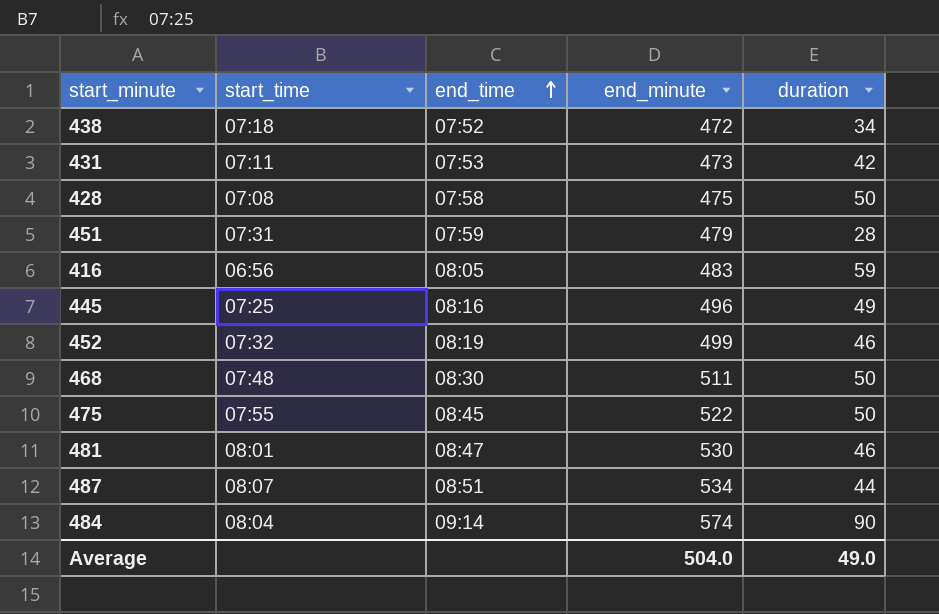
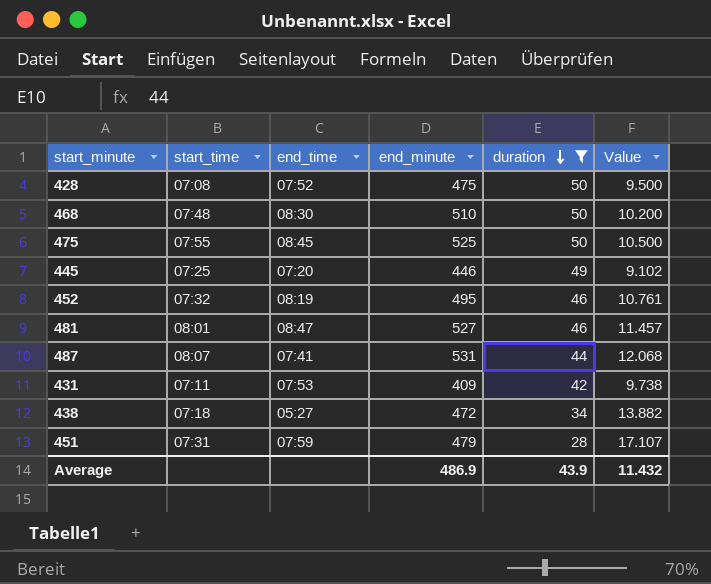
filter: none -> duration <= 50
row order: end_time ascending -> duration descending
column Value | formula: none -> [end_minute] / [duration]
428 | end_time: 07:58 -> 07:52
468 | end_minute: 511 -> 510
475 | end_minute: 522 -> 525
445 | end_time: 08:16 -> 07:20
445 | end_minute: 496 -> 446
452 | end_minute: 499 -> 495
481 | end_minute: 530 -> 527
487 | end_time: 08:51 -> 07:41
487 | end_minute: 534 -> 531
431 | end_minute: 473 -> 409
438 | end_time: 07:52 -> 05:27
Average | end_minute: 504.0 -> 486.9
Average | duration: 49.0 -> 43.9

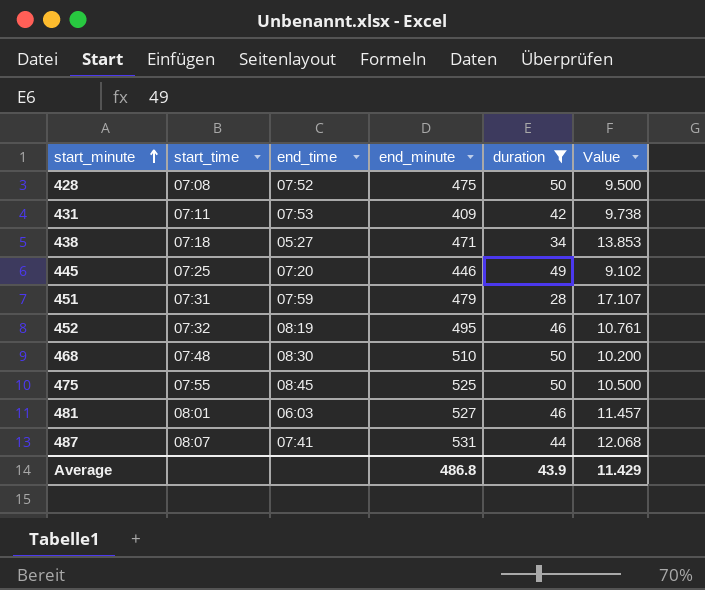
row order: duration descending -> start_minute ascending
438 | end_minute: 472 -> 471
438 | Value: 13.882 -> 13.853
481 | end_time: 08:47 -> 06:03
Average | end_minute: 486.9 -> 486.8
Average | Value: 11.432 -> 11.429

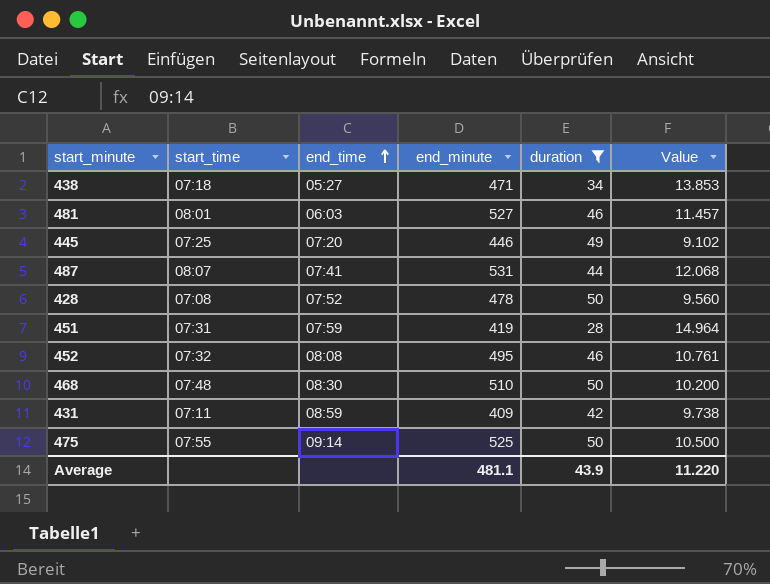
row order: start_minute ascending -> end_time ascending
428 | end_minute: 475 -> 478
428 | Value: 9.500 -> 9.560
451 | end_minute: 479 -> 419
451 | Value: 17.107 -> 14.964
452 | end_time: 08:19 -> 08:08
431 | end_time: 07:53 -> 08:59
475 | end_time: 08:45 -> 09:14
Average | end_minute: 486.8 -> 481.1
Average | Value: 11.429 -> 11.220

